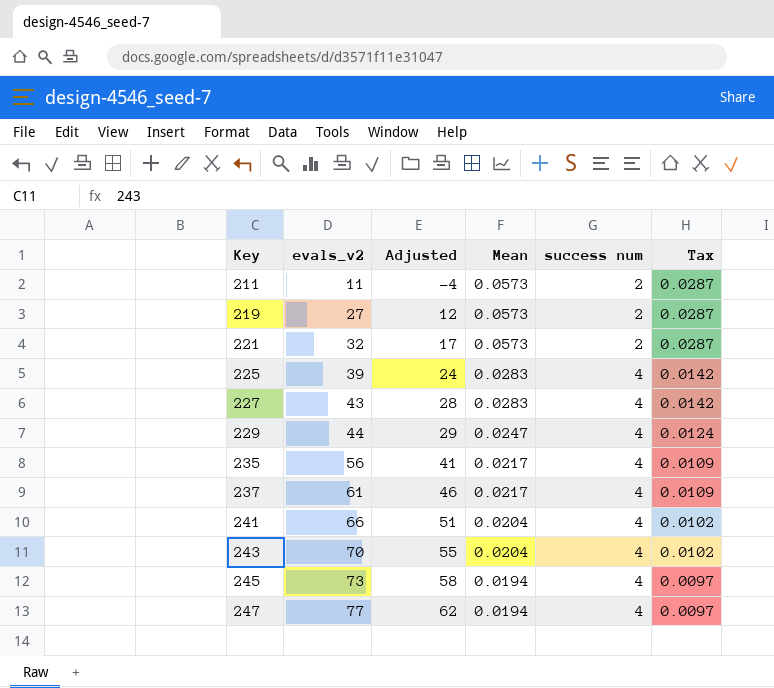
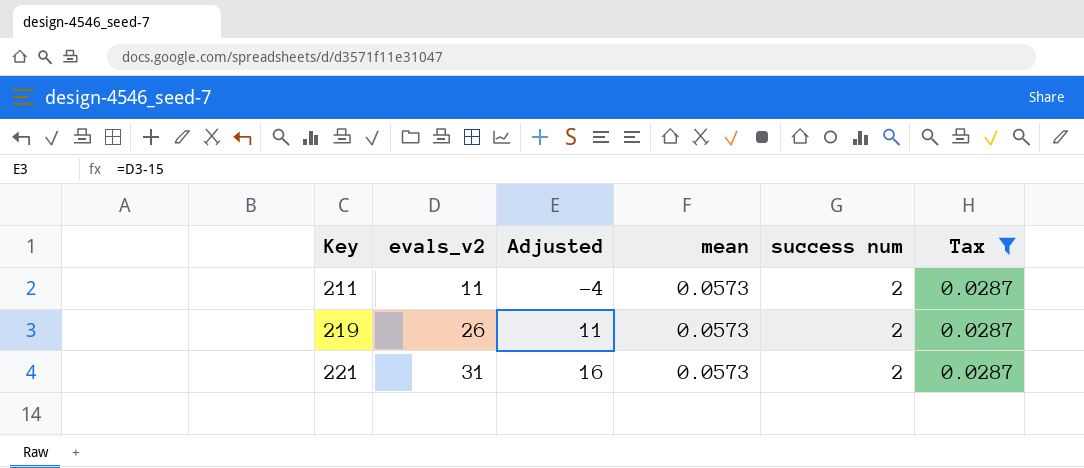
filter: none -> Tax = 0.0287
column name: Mean -> mean
219 | evals_v2: 27 -> 26
219 | Adjusted: 12 -> 11
221 | evals_v2: 32 -> 31
221 | Adjusted: 17 -> 16

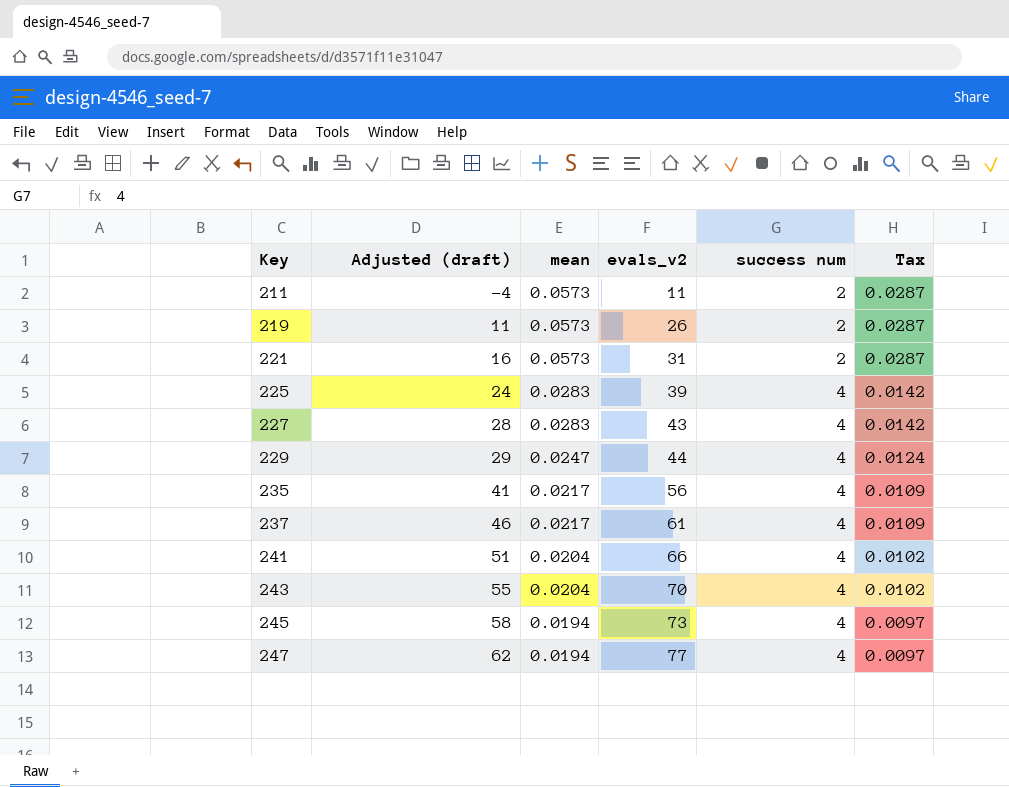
filter: Tax = 0.0287 -> none
column name: Adjusted -> Adjusted (draft)
column evals_v2 | position: 2 -> 4

